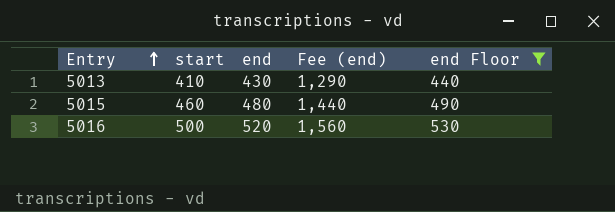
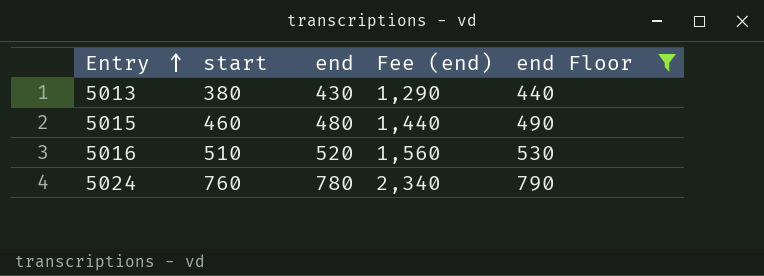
5013 | start: 410 -> 380
5016 | start: 500 -> 510
row 5024: none -> 760 | 780 | 2,340 | 790

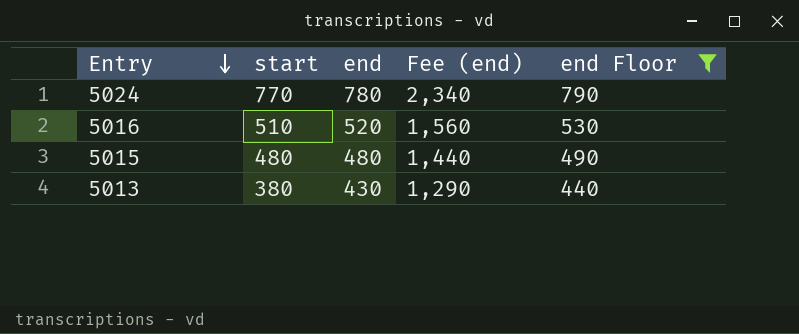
row order: Entry ascending -> Entry descending
5024 | start: 760 -> 770
5015 | start: 460 -> 480

